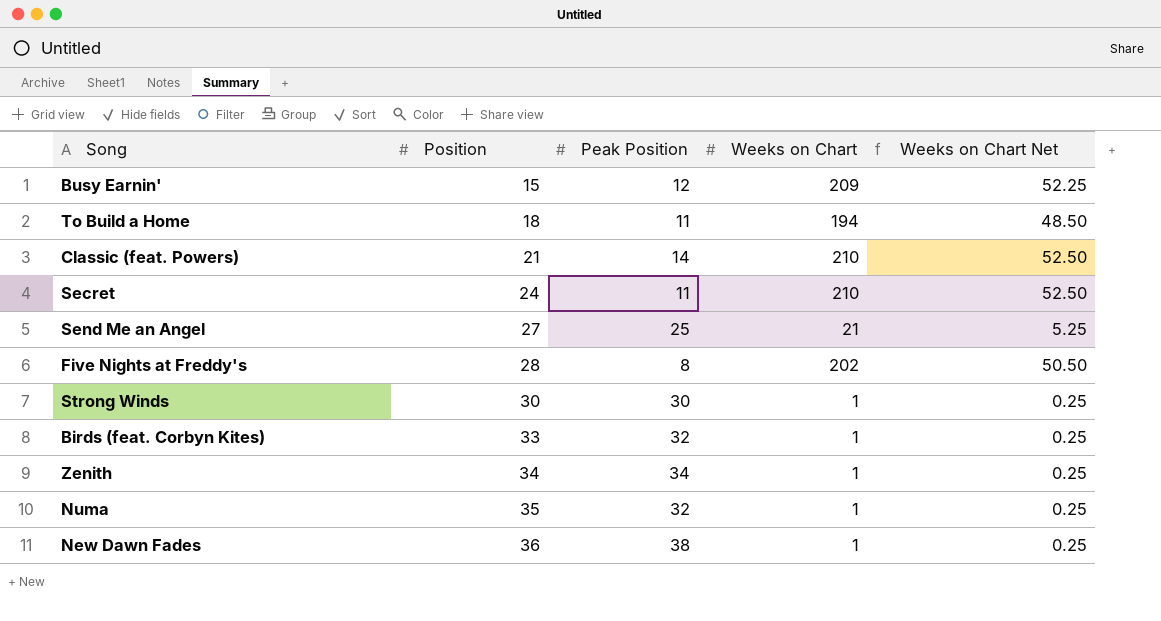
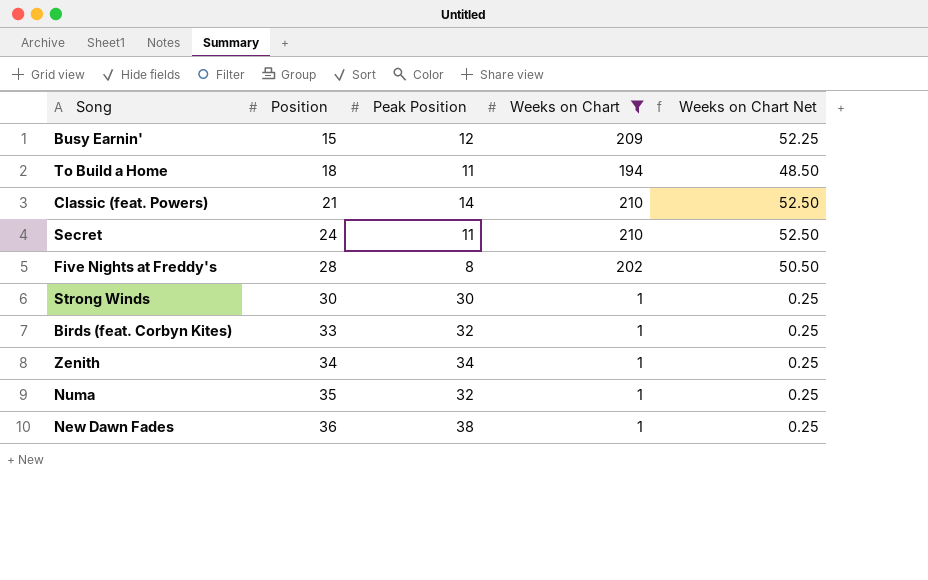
filter: none -> Weeks on Chart != 21

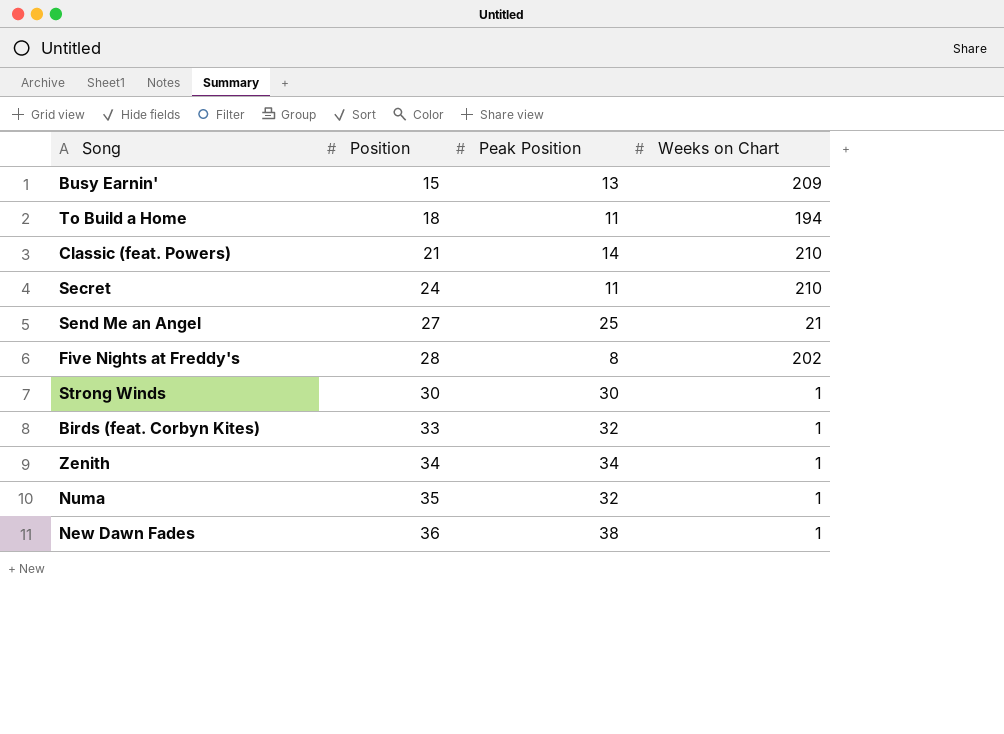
filter: Weeks on Chart != 21 -> none
column Weeks on Chart Net | formula: [Weeks on Chart] * 0.25 -> none
Busy Earnin' | Peak Position: 12 -> 13

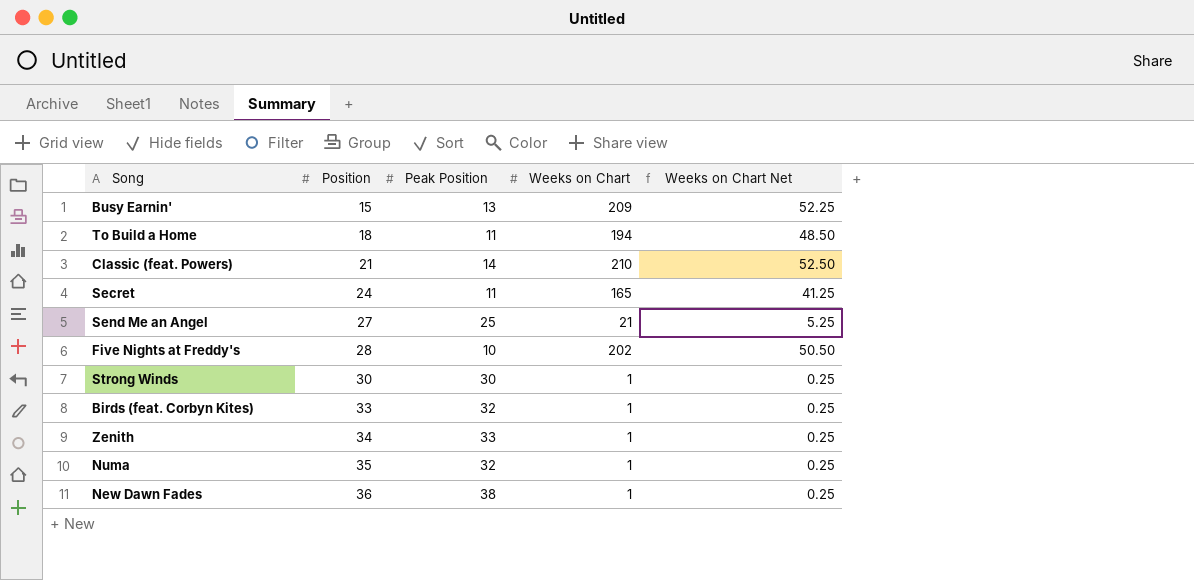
column Weeks on Chart Net | formula: none -> [Weeks on Chart] * 0.25
Secret | Weeks on Chart: 210 -> 165
Five Nights at Freddy's | Peak Position: 8 -> 10
Zenith | Peak Position: 34 -> 33

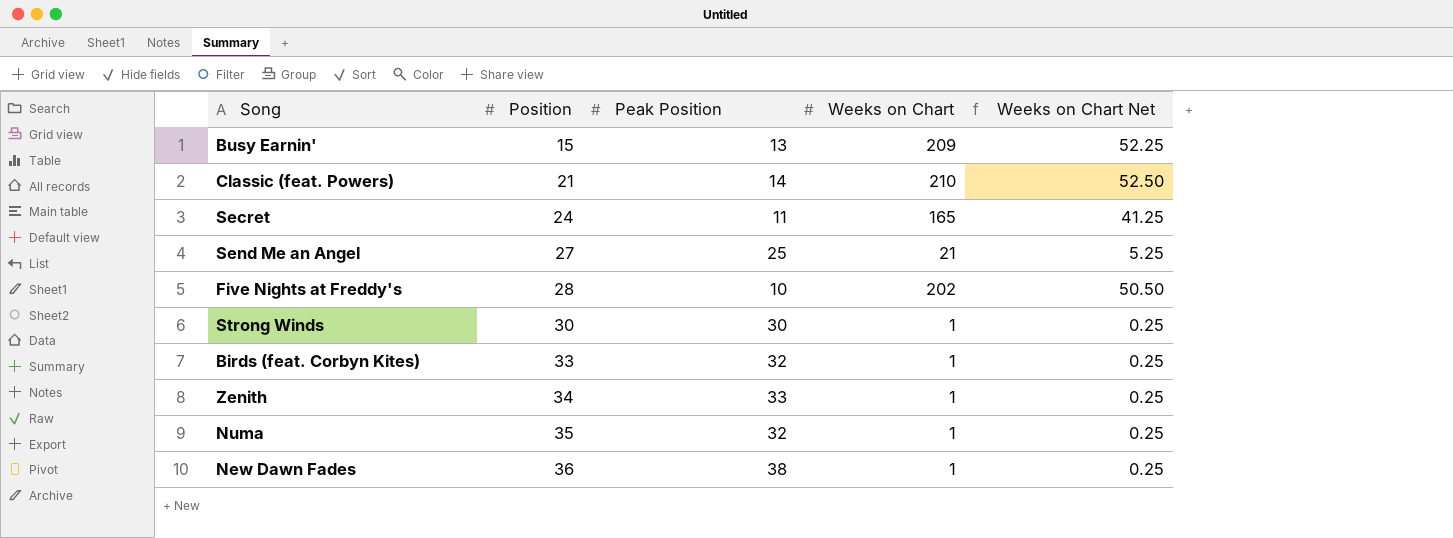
row To Build a Home: 18 | 11 | 194 | 48.50 -> none

